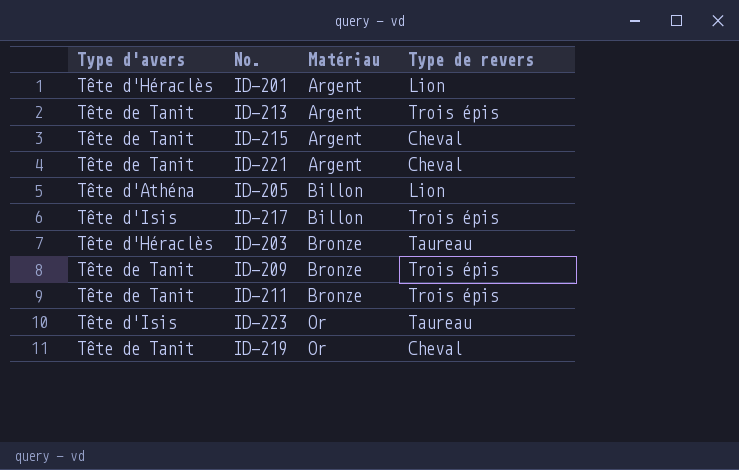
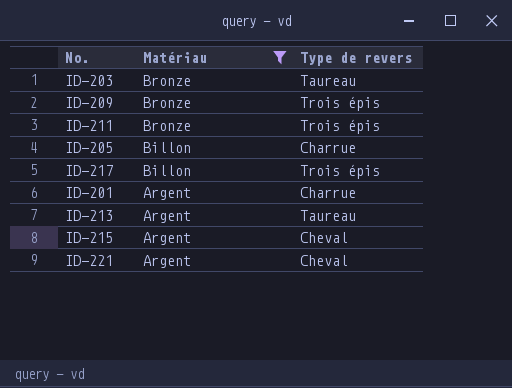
filter: none -> Matériau != Or
row order: Matériau ascending -> Matériau descending
column Type d'avers | position: 1 -> none
ID-205 | Type de revers: Lion -> Charrue
ID-201 | Type de revers: Lion -> Charrue
ID-213 | Type de revers: Trois épis -> Taureau

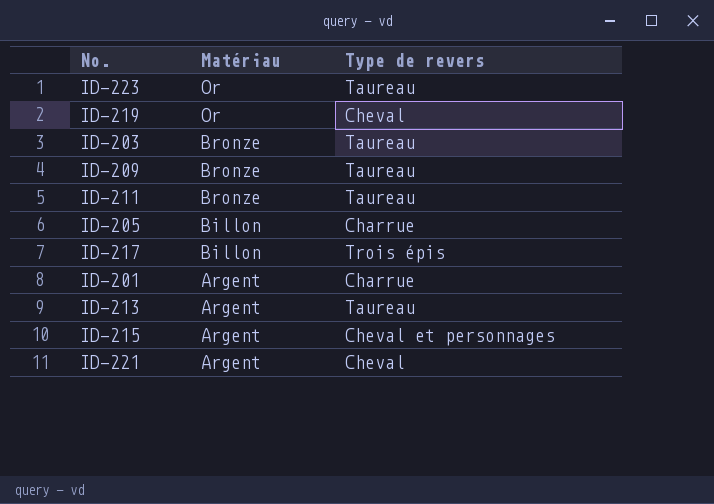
filter: Matériau != Or -> none
ID-209 | Type de revers: Trois épis -> Taureau
ID-211 | Type de revers: Trois épis -> Taureau
ID-215 | Type de revers: Cheval -> Cheval et personnages

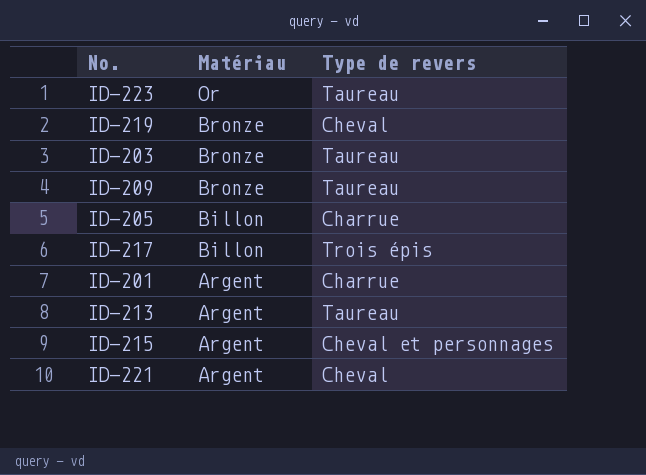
row ID-211: Bronze | Taureau -> none
ID-219 | Matériau: Or -> Bronze

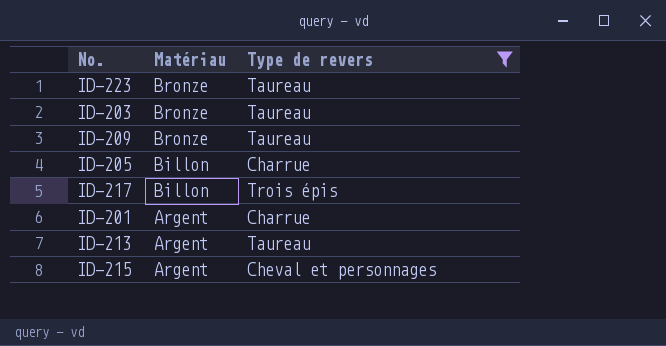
filter: none -> Type de revers != Cheval
ID-223 | Matériau: Or -> Bronze

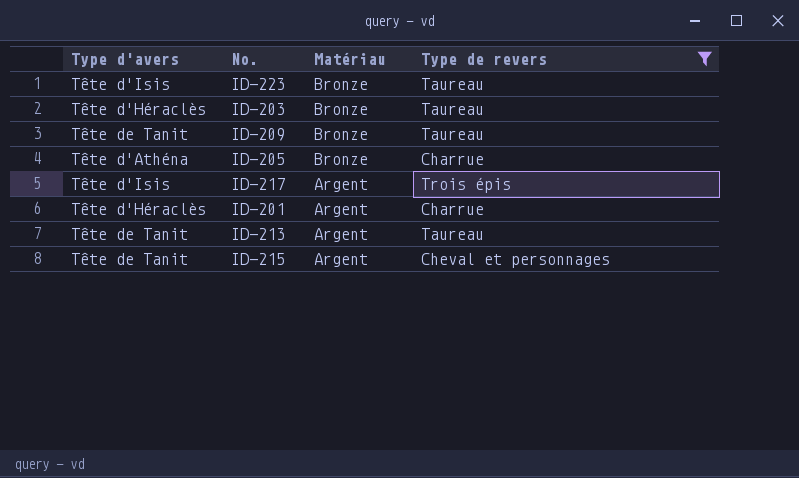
column Type d'avers | position: none -> 1
ID-205 | Matériau: Billon -> Bronze
ID-217 | Matériau: Billon -> Argent

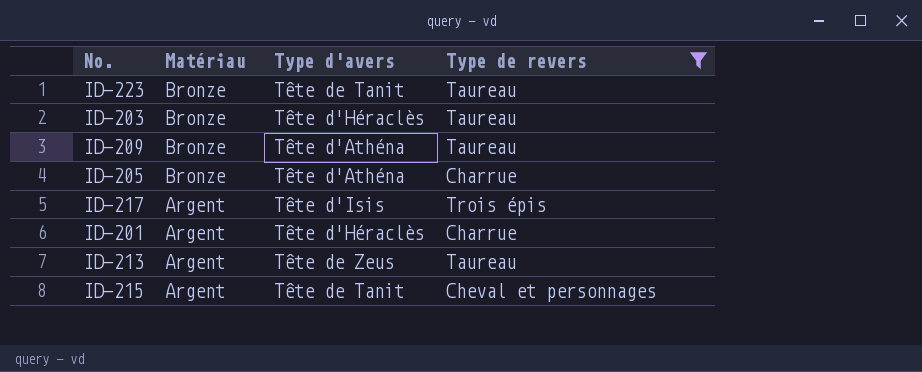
column Type d'avers | position: 1 -> 3
ID-223 | Type d'avers: Tête d'Isis -> Tête de Tanit
ID-209 | Type d'avers: Tête de Tanit -> Tête d'Athéna
ID-213 | Type d'avers: Tête de Tanit -> Tête de Zeus

